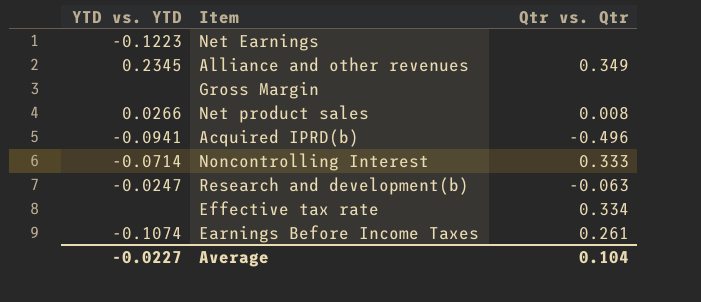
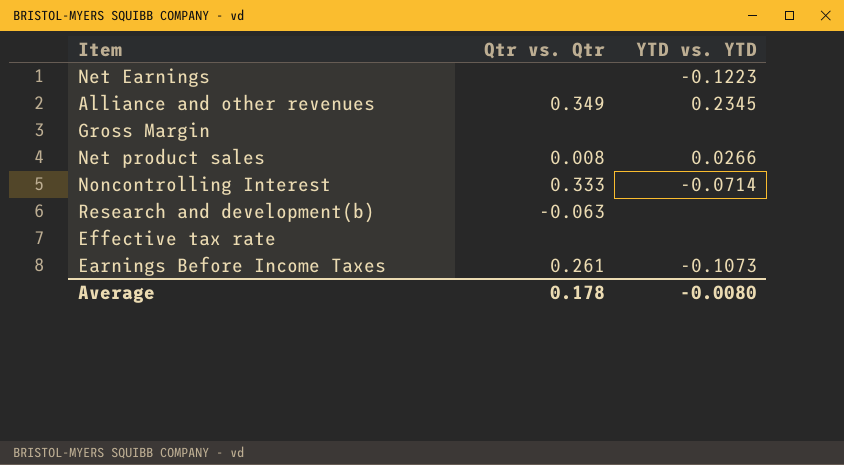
column YTD vs. YTD | position: 1 -> 3
row Acquired IPRD(b): -0.0941 | -0.496 -> none
Research and development(b) | YTD vs. YTD: -0.0247 -> none
Effective tax rate | Qtr vs. Qtr: 0.334 -> none
Earnings Before Income Taxes | YTD vs. YTD: -0.1074 -> -0.1073
Average | Qtr vs. Qtr: 0.104 -> 0.178
Average | YTD vs. YTD: -0.0227 -> -0.0080

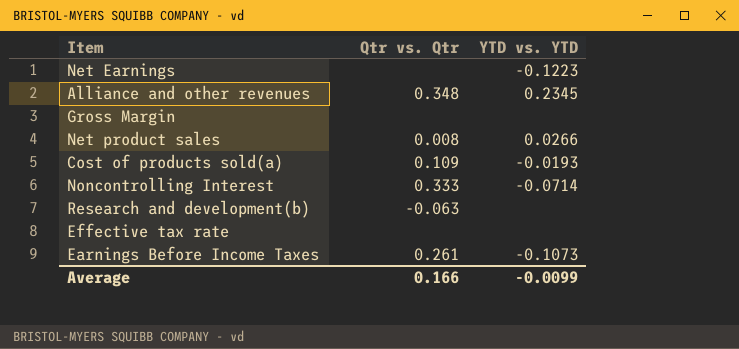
Alliance and other revenues | Qtr vs. Qtr: 0.349 -> 0.348
row Cost of products sold(a): none -> 0.109 | -0.0193
Average | Qtr vs. Qtr: 0.178 -> 0.166
Average | YTD vs. YTD: -0.0080 -> -0.0099

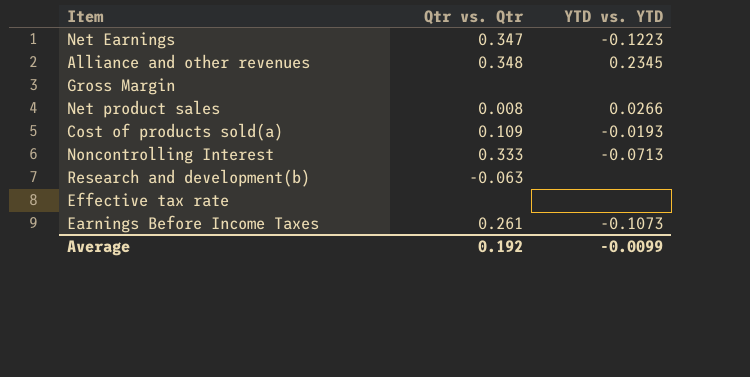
Net Earnings | Qtr vs. Qtr: none -> 0.347
Noncontrolling Interest | YTD vs. YTD: -0.0714 -> -0.0713
Average | Qtr vs. Qtr: 0.166 -> 0.192

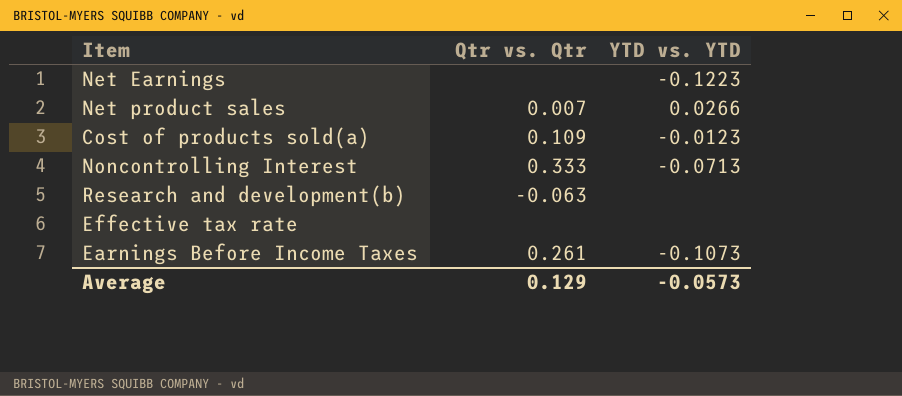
row Alliance and other revenues: 0.348 | 0.2345 -> none
row Gross Margin: none | none -> none
Net Earnings | Qtr vs. Qtr: 0.347 -> none
Net product sales | Qtr vs. Qtr: 0.008 -> 0.007
Cost of products sold(a) | YTD vs. YTD: -0.0193 -> -0.0123
Average | Qtr vs. Qtr: 0.192 -> 0.129
Average | YTD vs. YTD: -0.0099 -> -0.0573

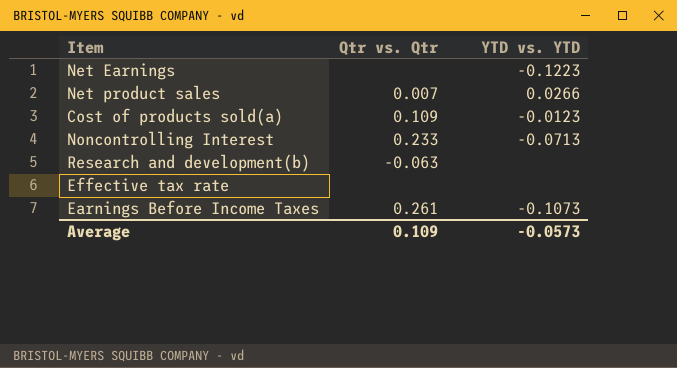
Noncontrolling Interest | Qtr vs. Qtr: 0.333 -> 0.233
Average | Qtr vs. Qtr: 0.129 -> 0.109

